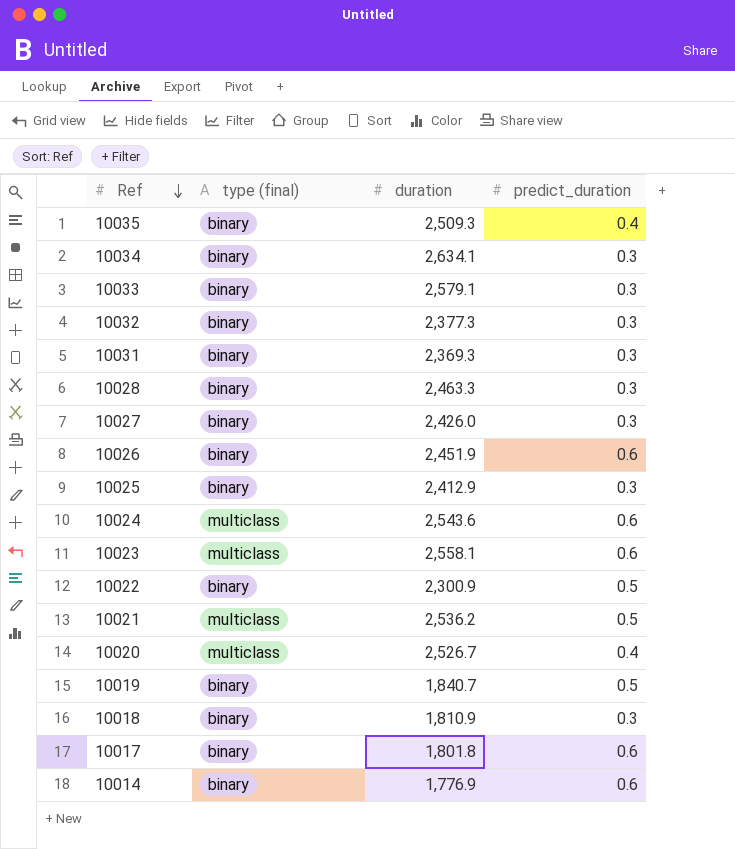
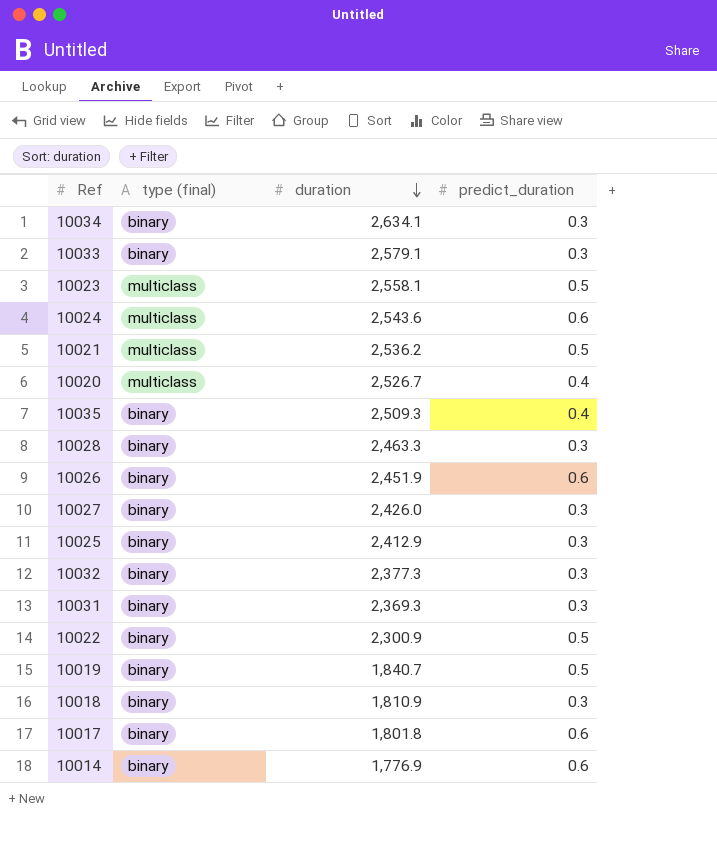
row order: Ref descending -> duration descending
10023 | predict_duration: 0.6 -> 0.5

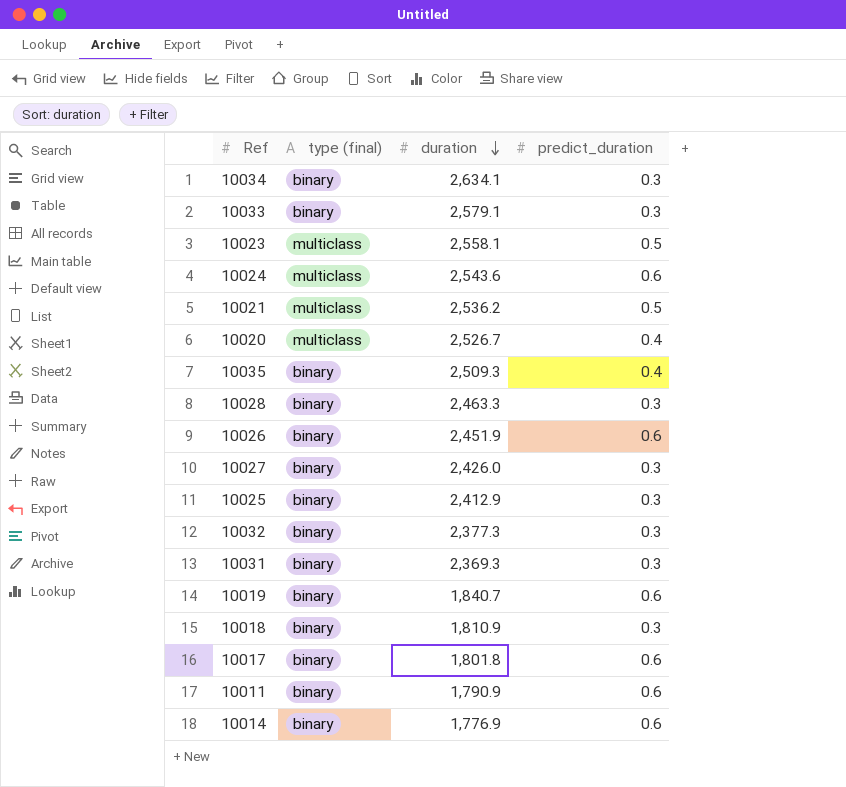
row 10022: binary | 2,300.9 | 0.5 -> none
10019 | predict_duration: 0.5 -> 0.6
row 10011: none -> binary | 1,790.9 | 0.6

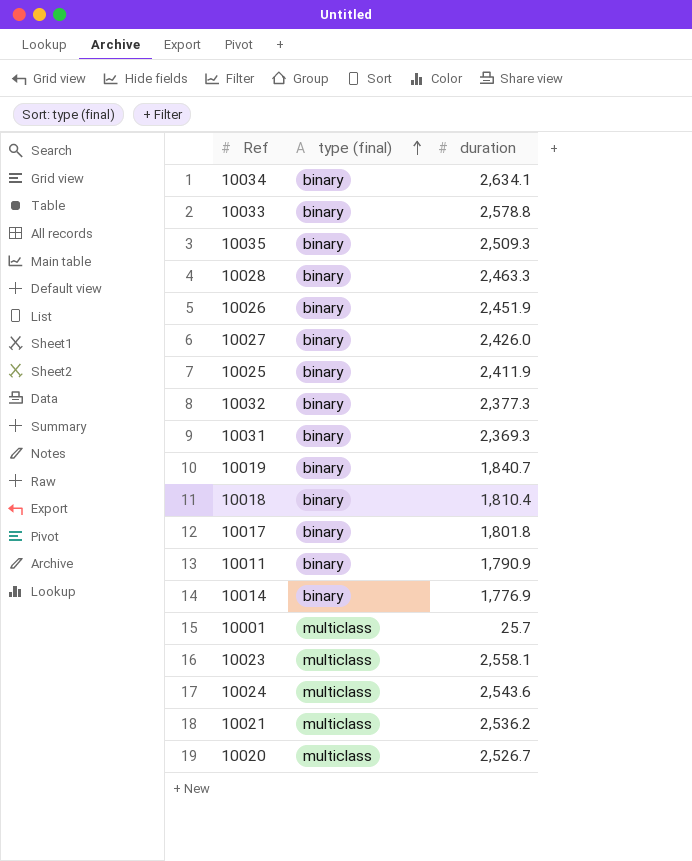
row order: duration descending -> type (final) ascending
column predict_duration | position: 4 -> none
10033 | duration: 2,579.1 -> 2,578.8
10025 | duration: 2,412.9 -> 2,411.9
10018 | duration: 1,810.9 -> 1,810.4
row 10001: none -> multiclass | 25.7

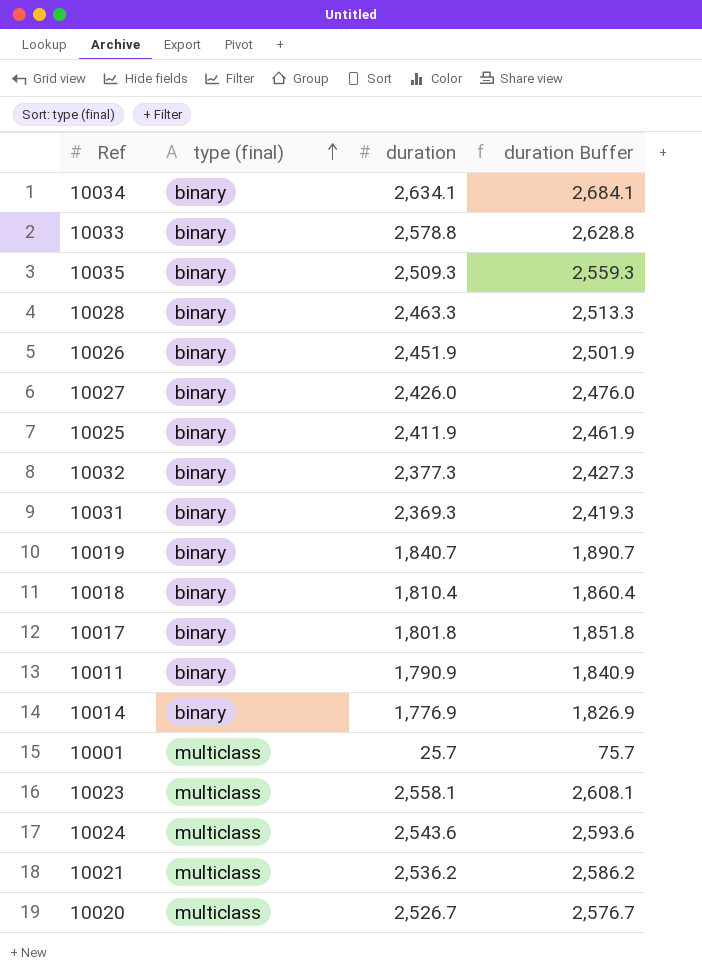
column duration Buffer | formula: none -> [duration] + 50

